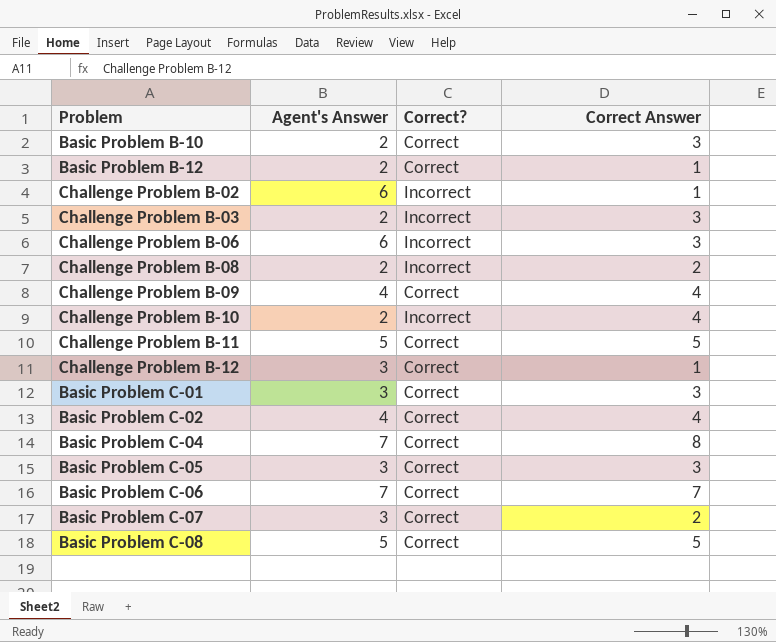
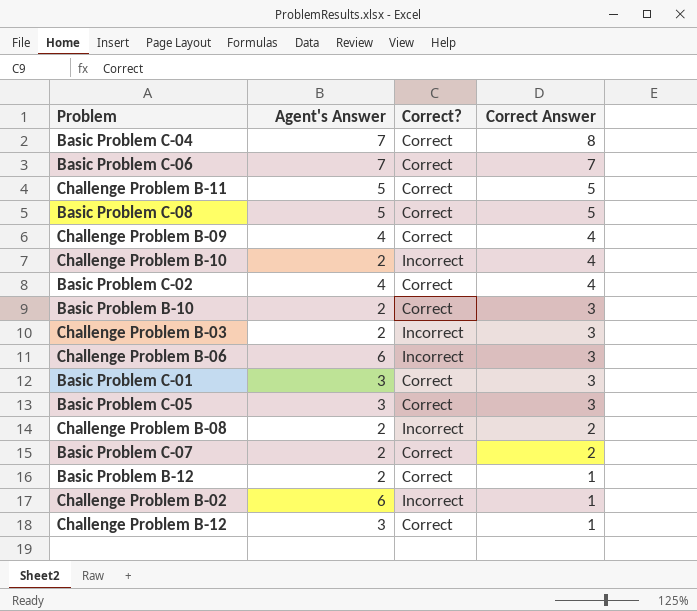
row order: none -> Correct Answer descending
Basic Problem C-07 | Agent's Answer: 3 -> 2

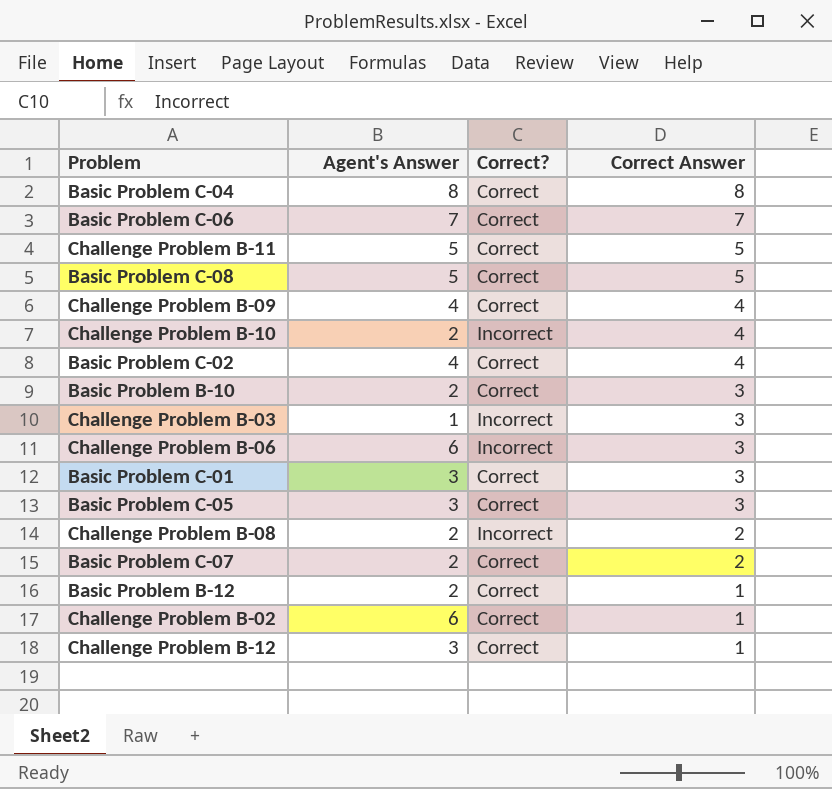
Basic Problem C-04 | Agent's Answer: 7 -> 8
Challenge Problem B-03 | Agent's Answer: 2 -> 1
Challenge Problem B-02 | Correct?: Incorrect -> Correct

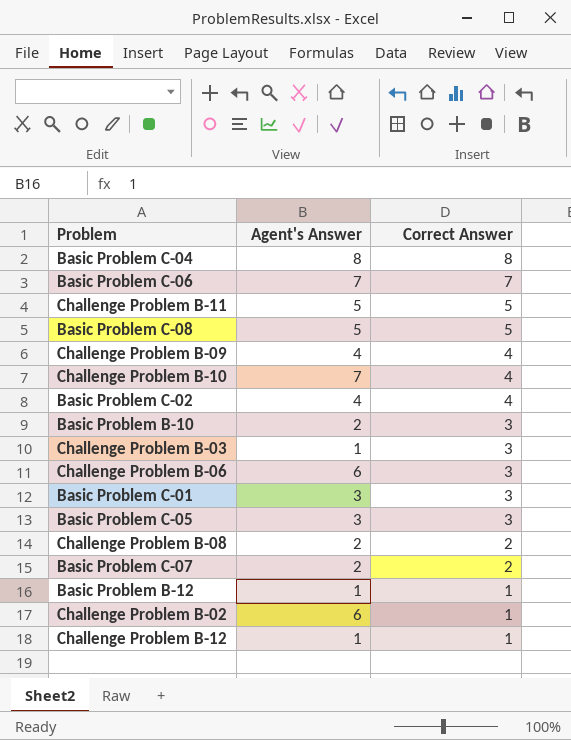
column Correct? | position: 3 -> none
Challenge Problem B-10 | Agent's Answer: 2 -> 7
Basic Problem B-12 | Agent's Answer: 2 -> 1
Challenge Problem B-12 | Agent's Answer: 3 -> 1

